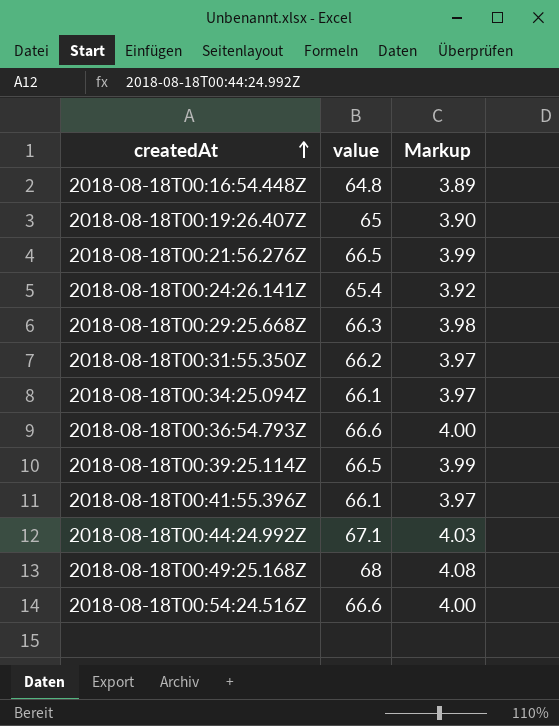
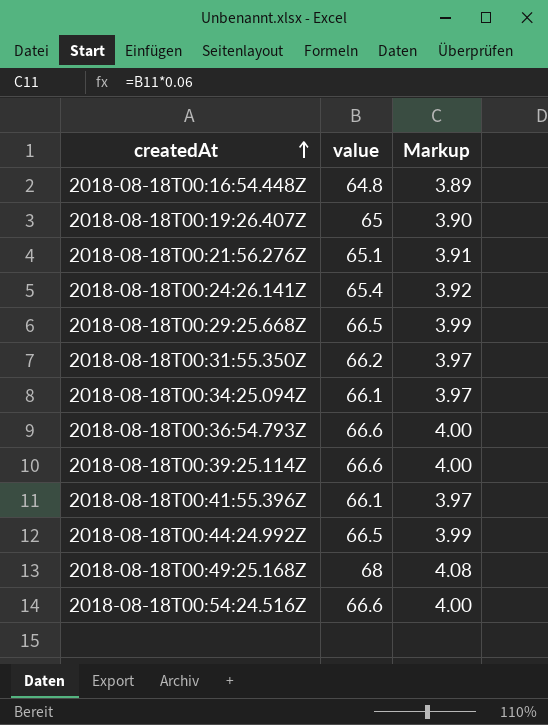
2018-08-18T00:21:56.276Z | value: 66.5 -> 65.1
2018-08-18T00:21:56.276Z | Markup: 3.99 -> 3.91
2018-08-18T00:29:25.668Z | value: 66.3 -> 66.5
2018-08-18T00:29:25.668Z | Markup: 3.98 -> 3.99
2018-08-18T00:39:25.114Z | value: 66.5 -> 66.6
2018-08-18T00:39:25.114Z | Markup: 3.99 -> 4.00
2018-08-18T00:44:24.992Z | value: 67.1 -> 66.5
2018-08-18T00:44:24.992Z | Markup: 4.03 -> 3.99

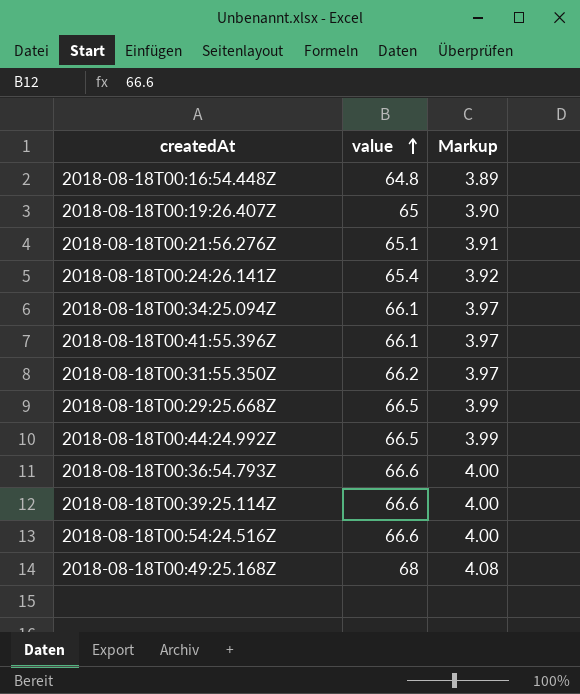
row order: createdAt ascending -> value ascending

